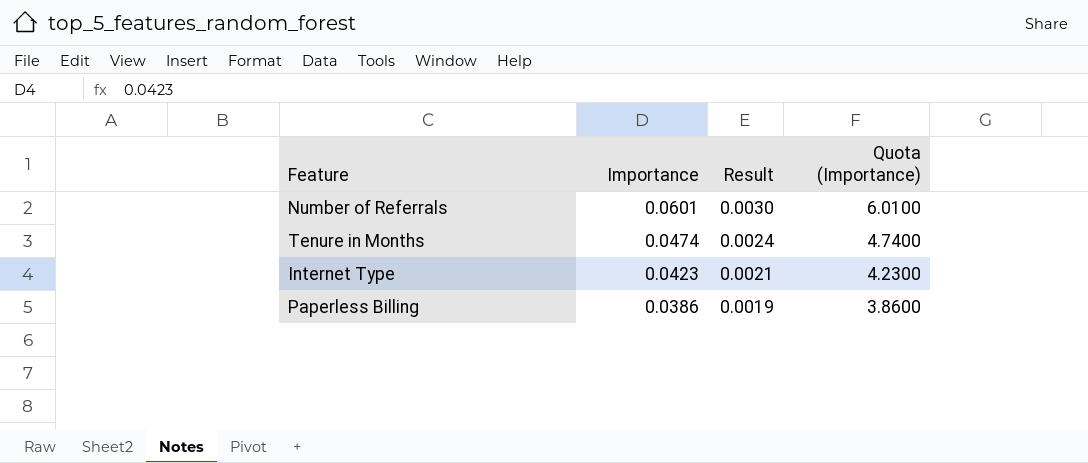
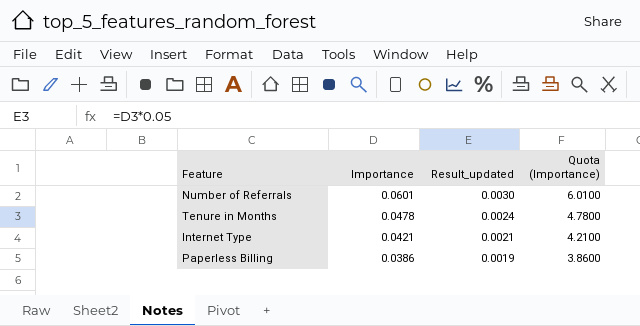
column name: Result -> Result_updated
Tenure in Months | Importance: 0.0474 -> 0.0478
Tenure in Months | Quota (Importance): 4.7400 -> 4.7800
Internet Type | Importance: 0.0423 -> 0.0421
Internet Type | Quota (Importance): 4.2300 -> 4.2100

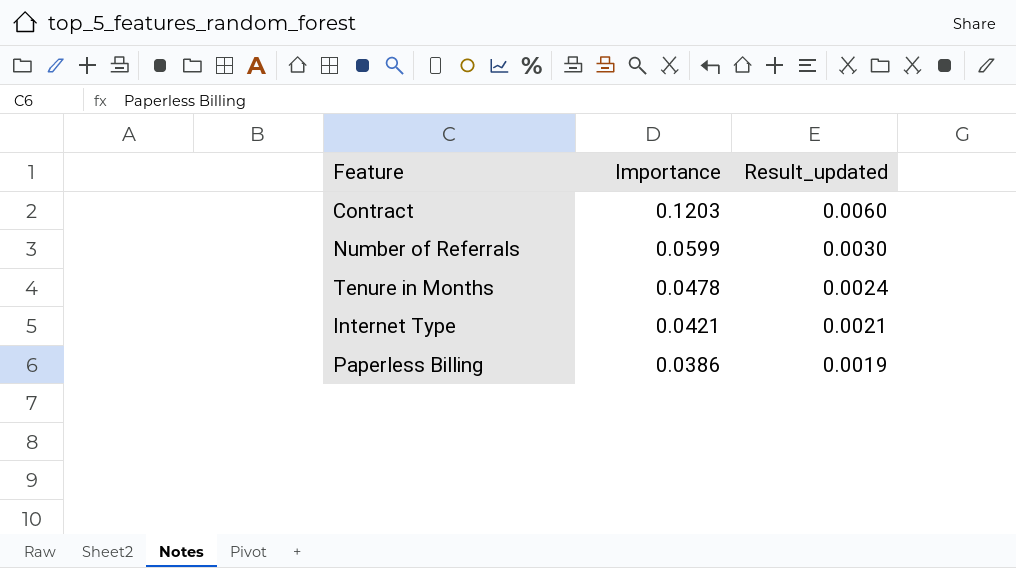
column Quota (Importance) | formula: [Importance] * 100 -> none
row Contract: none -> 0.1203 | 0.0060
Number of Referrals | Importance: 0.0601 -> 0.0599

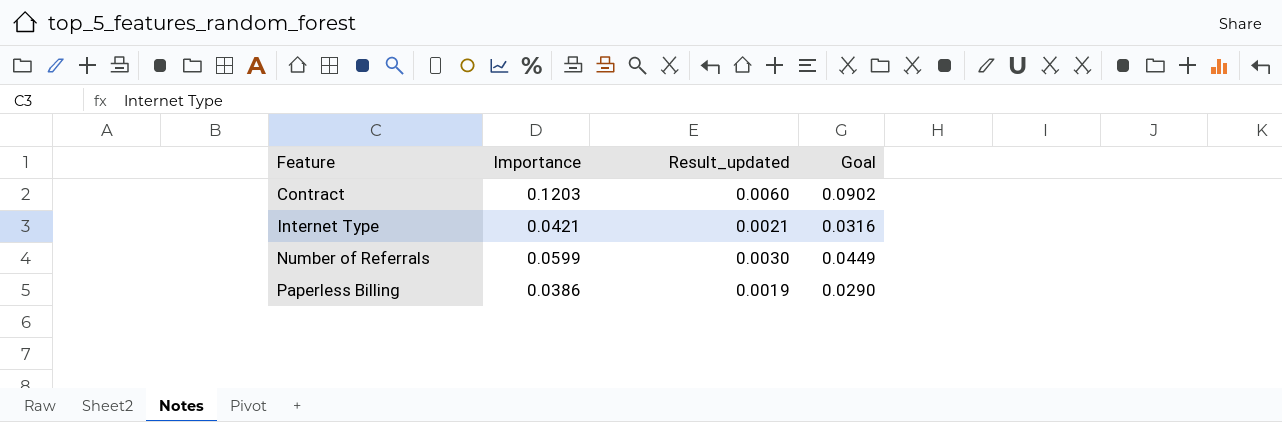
row order: Importance descending -> Feature ascending
column Goal | formula: none -> [Importance] * 0.75
row Tenure in Months: 0.0478 | 0.0024 -> none

